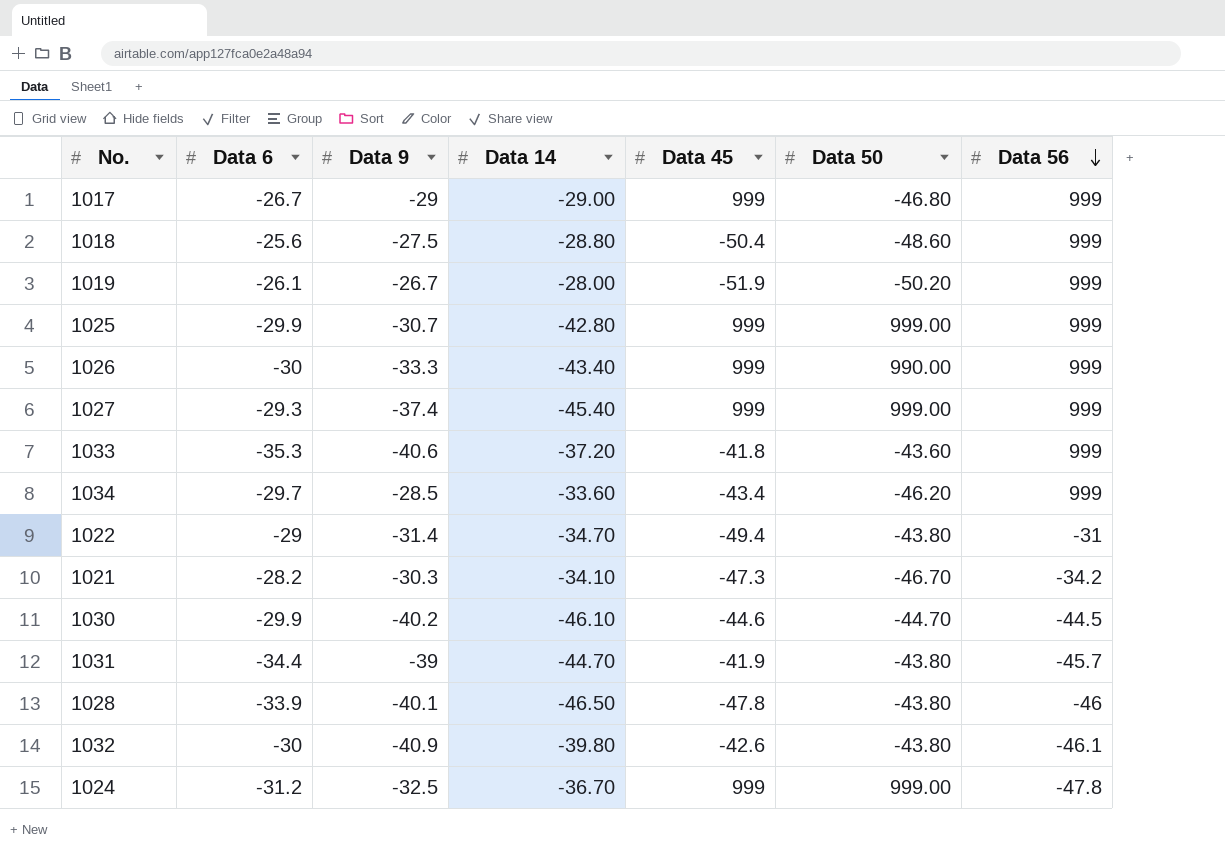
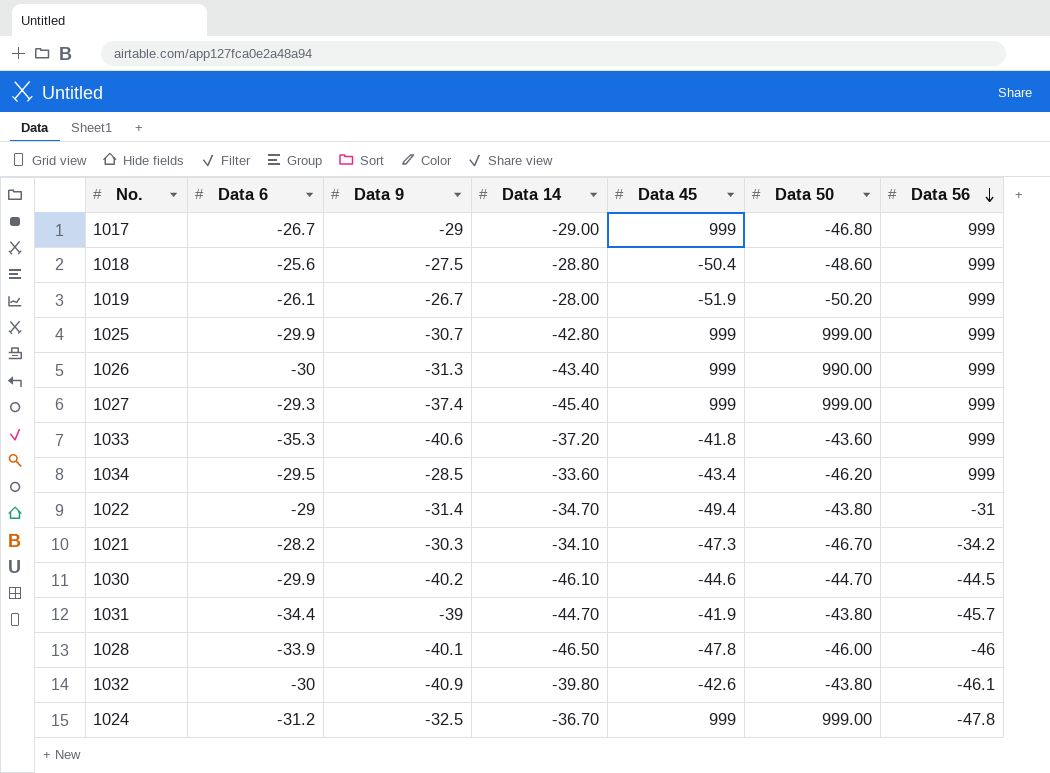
1026 | Data 9: -33.3 -> -31.3
1034 | Data 6: -29.7 -> -29.5
1028 | Data 50: -43.80 -> -46.00

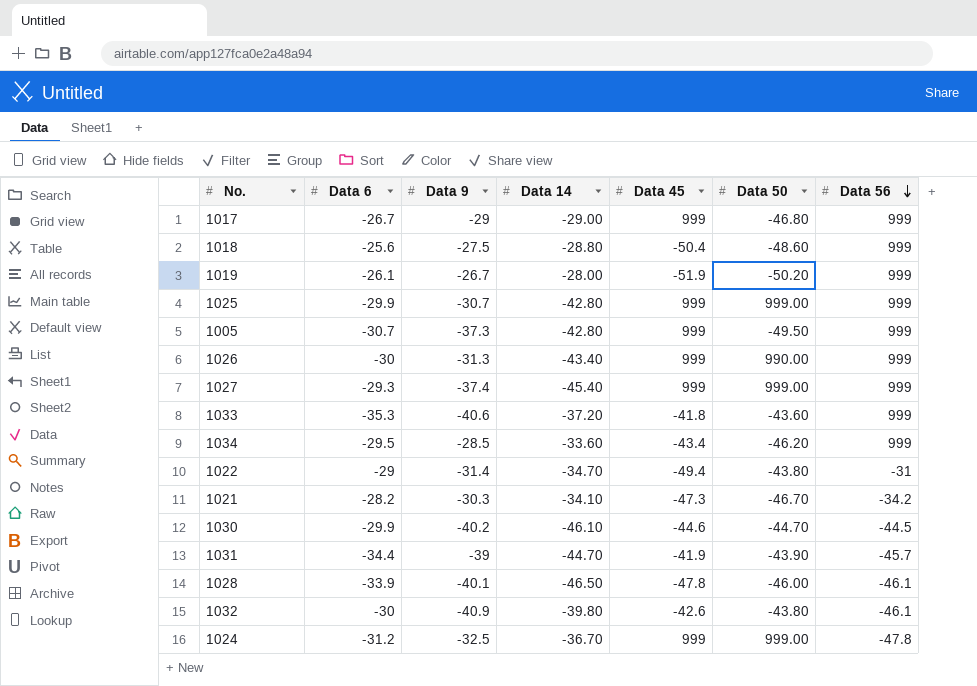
row 1005: none -> -30.7 | -37.3 | -42.80 | 999 | -49.50 | 999
1031 | Data 50: -43.80 -> -43.90
1028 | Data 56: -46 -> -46.1

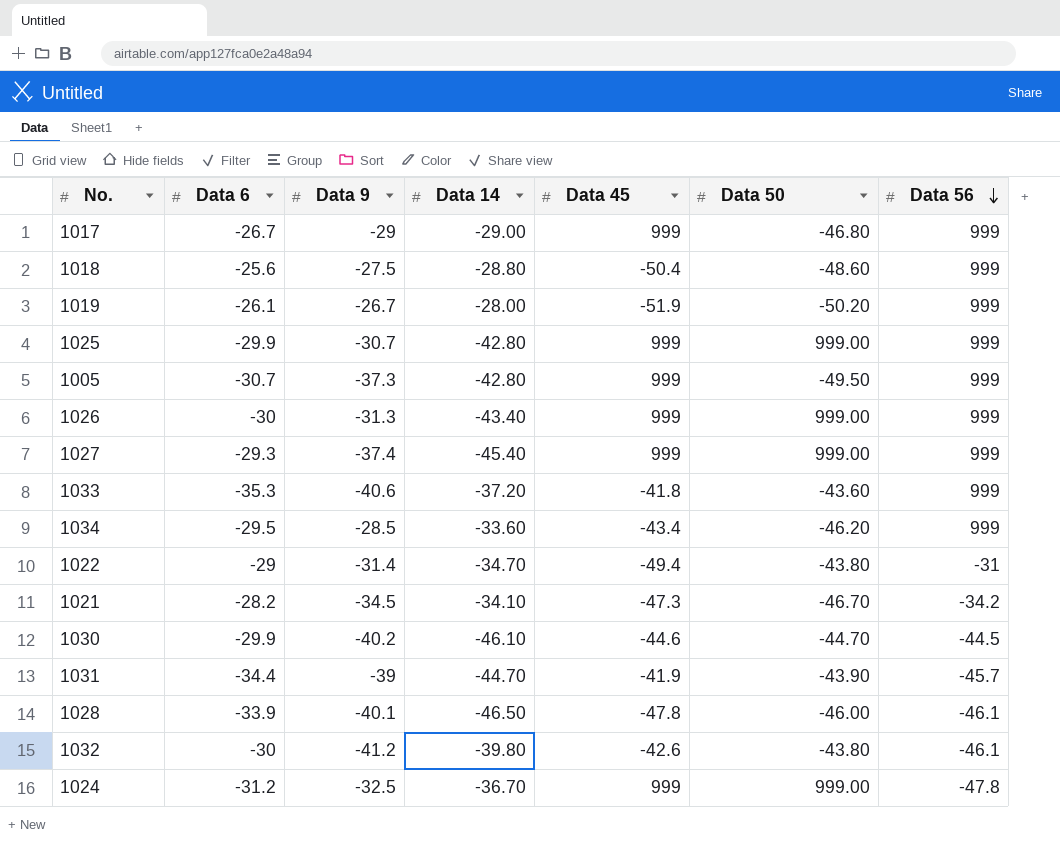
1026 | Data 50: 990.00 -> 999.00
1021 | Data 9: -30.3 -> -34.5
1032 | Data 9: -40.9 -> -41.2

